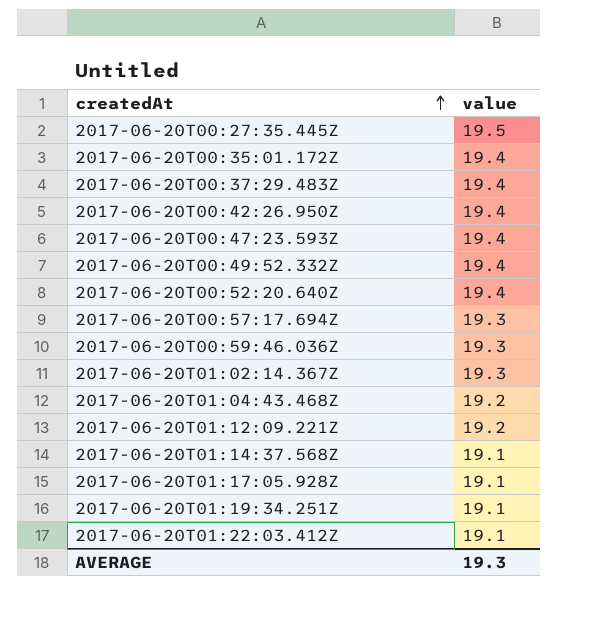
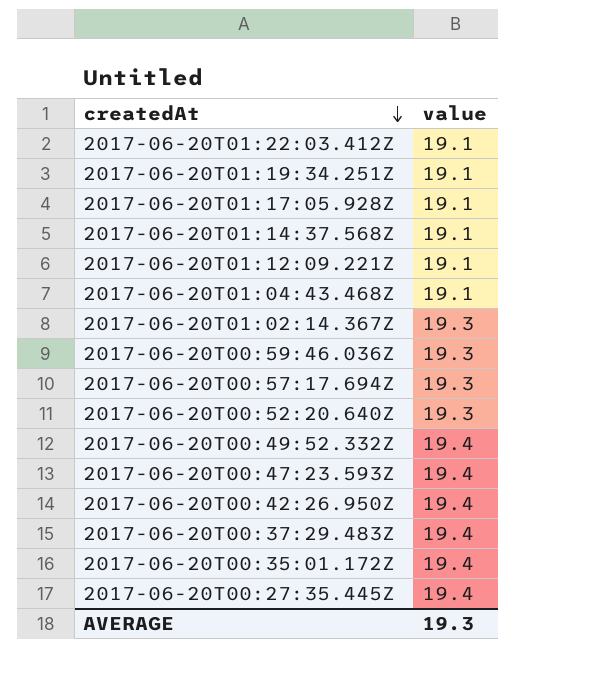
row order: createdAt ascending -> createdAt descending
2017-06-20T01:12:09.221Z | value: 19.2 -> 19.1
2017-06-20T01:04:43.468Z | value: 19.2 -> 19.1
2017-06-20T00:52:20.640Z | value: 19.4 -> 19.3
2017-06-20T00:27:35.445Z | value: 19.5 -> 19.4

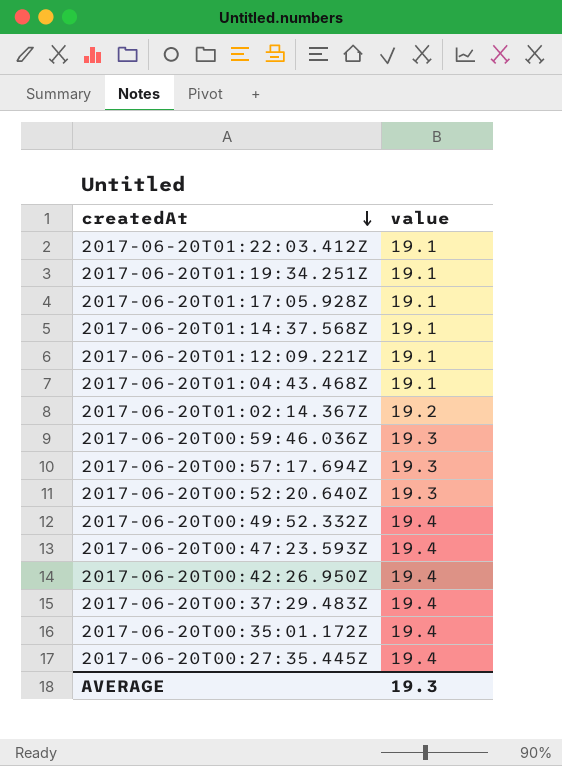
2017-06-20T01:02:14.367Z | value: 19.3 -> 19.2

